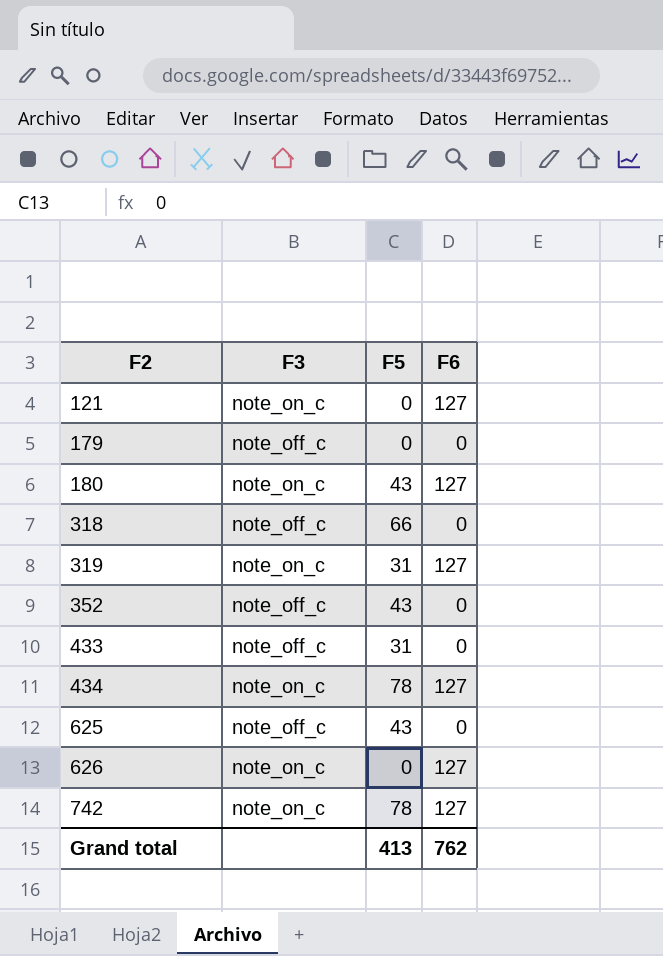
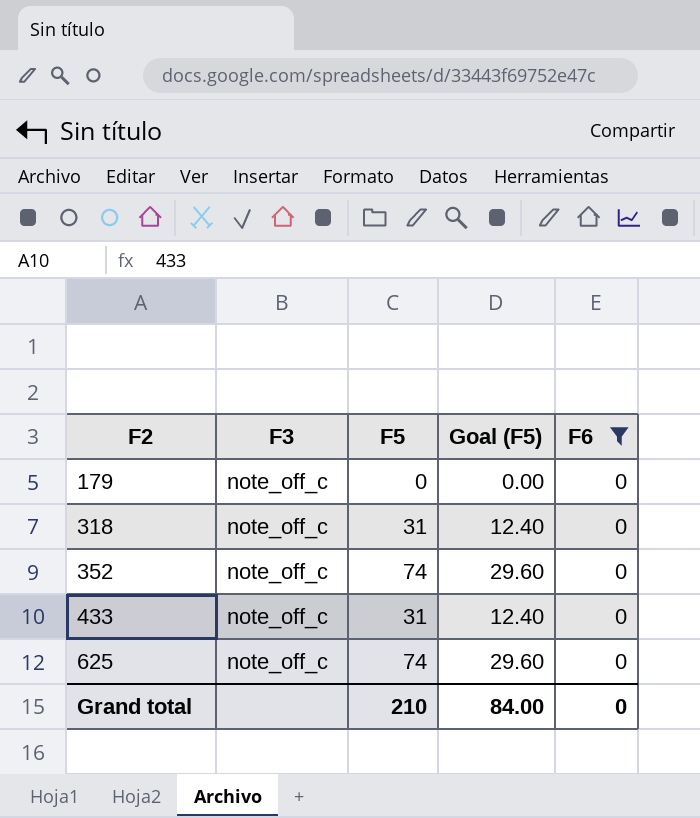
filter: none -> F6 = 0
column Goal (F5) | formula: none -> [F5] * 0.4
318 | F5: 66 -> 31
352 | F5: 43 -> 74
625 | F5: 43 -> 74
Grand total | F5: 413 -> 210
Grand total | F6: 762 -> 0

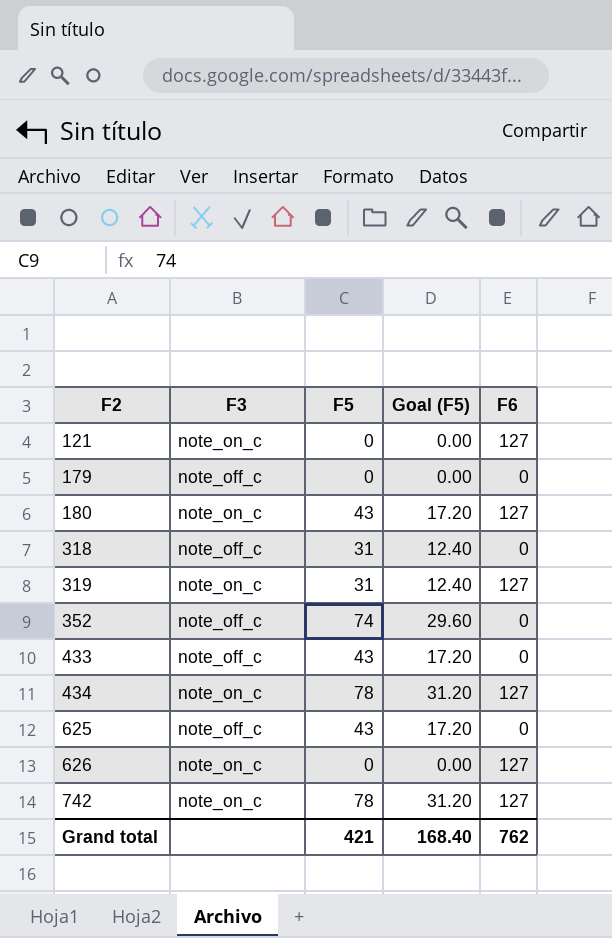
filter: F6 = 0 -> none
433 | F5: 31 -> 43
433 | Goal (F5): 12.40 -> 17.20
625 | F5: 74 -> 43
625 | Goal (F5): 29.60 -> 17.20
Grand total | F5: 210 -> 421
Grand total | Goal (F5): 84.00 -> 168.40
Grand total | F6: 0 -> 762

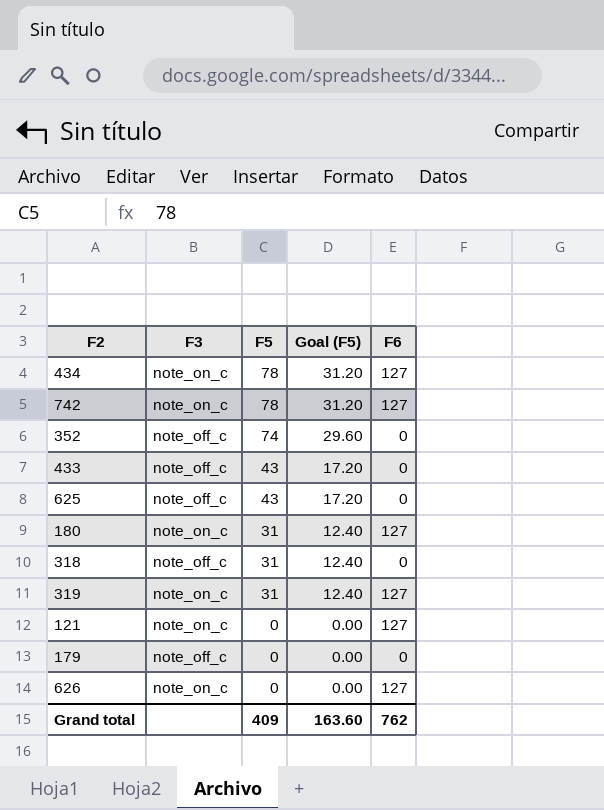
row order: F2 ascending -> F5 descending
180 | F5: 43 -> 31
180 | Goal (F5): 17.20 -> 12.40
Grand total | F5: 421 -> 409
Grand total | Goal (F5): 168.40 -> 163.60

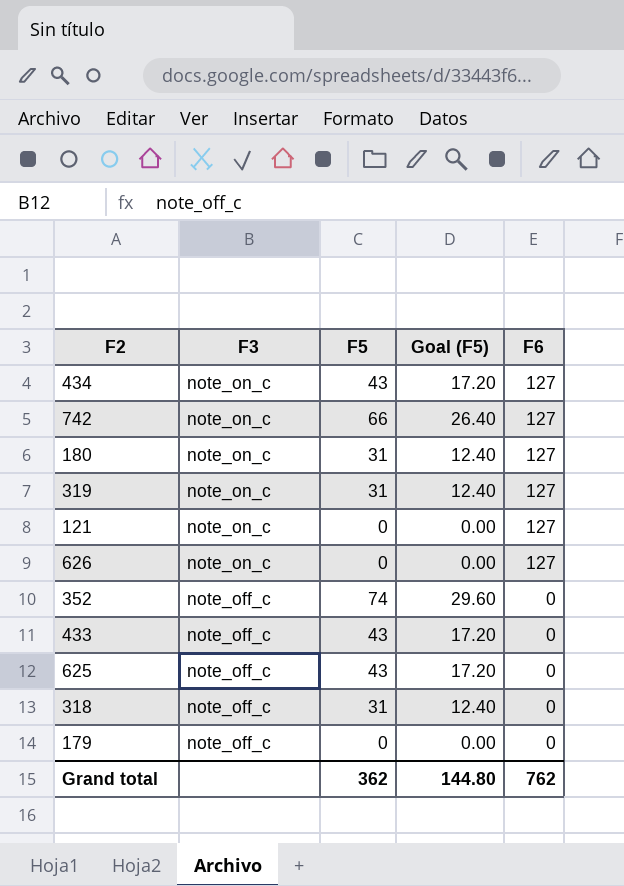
row order: F5 descending -> F3 descending
434 | F5: 78 -> 43
434 | Goal (F5): 31.20 -> 17.20
742 | F5: 78 -> 66
742 | Goal (F5): 31.20 -> 26.40
Grand total | F5: 409 -> 362
Grand total | Goal (F5): 163.60 -> 144.80

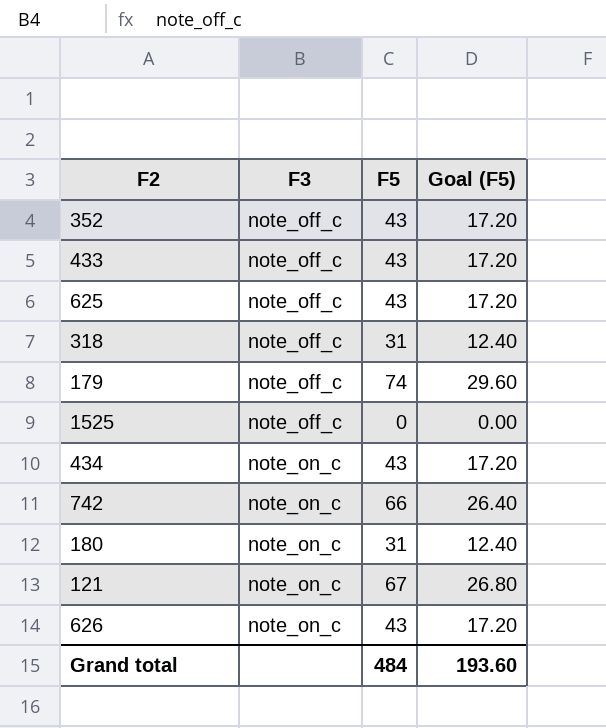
row order: F3 descending -> F3 ascending
column F6 | position: 5 -> none
row 319: note_on_c | 31 | 12.40 | 127 -> none
352 | F5: 74 -> 43
352 | Goal (F5): 29.60 -> 17.20
179 | F5: 0 -> 74
179 | Goal (F5): 0.00 -> 29.60
row 1525: none -> note_off_c | 0 | 0.00
121 | F5: 0 -> 67
121 | Goal (F5): 0.00 -> 26.80
626 | F5: 0 -> 43
626 | Goal (F5): 0.00 -> 17.20
Grand total | F5: 362 -> 484
Grand total | Goal (F5): 144.80 -> 193.60

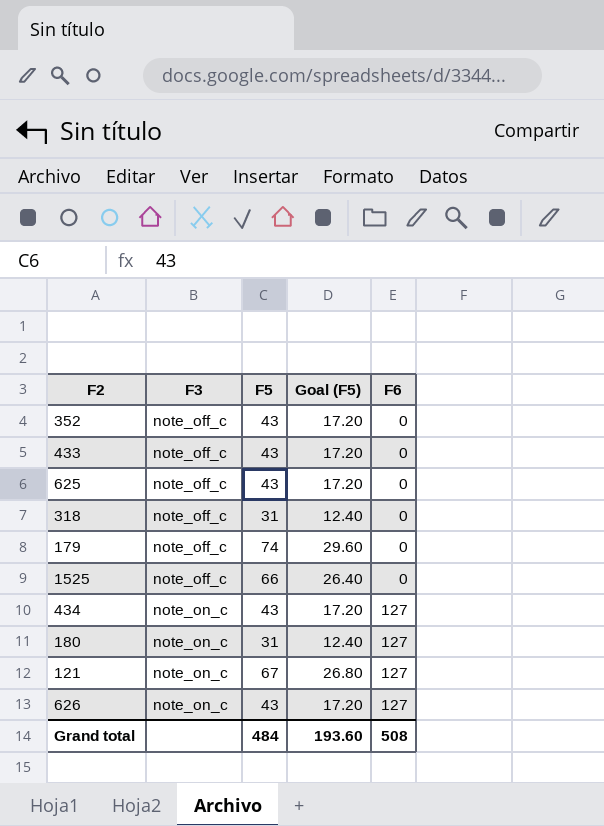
column F6 | position: none -> 5
row 742: note_on_c | 66 | 26.40 -> none
1525 | F5: 0 -> 66
1525 | Goal (F5): 0.00 -> 26.40

